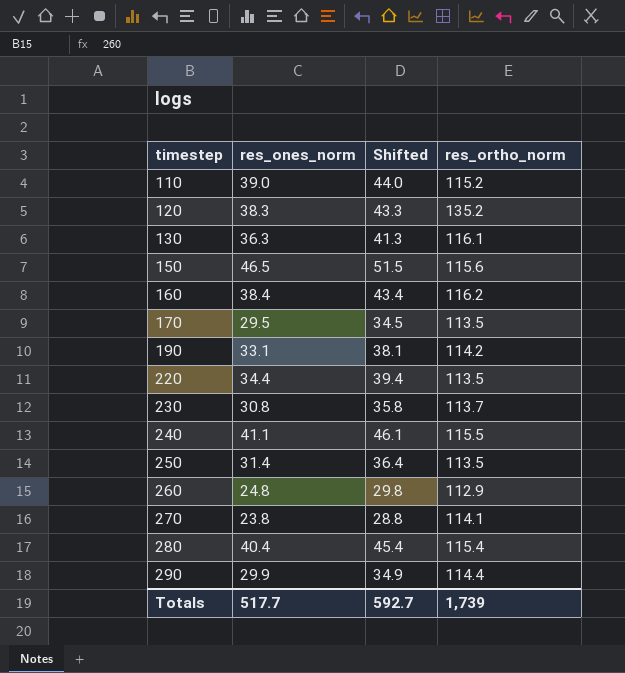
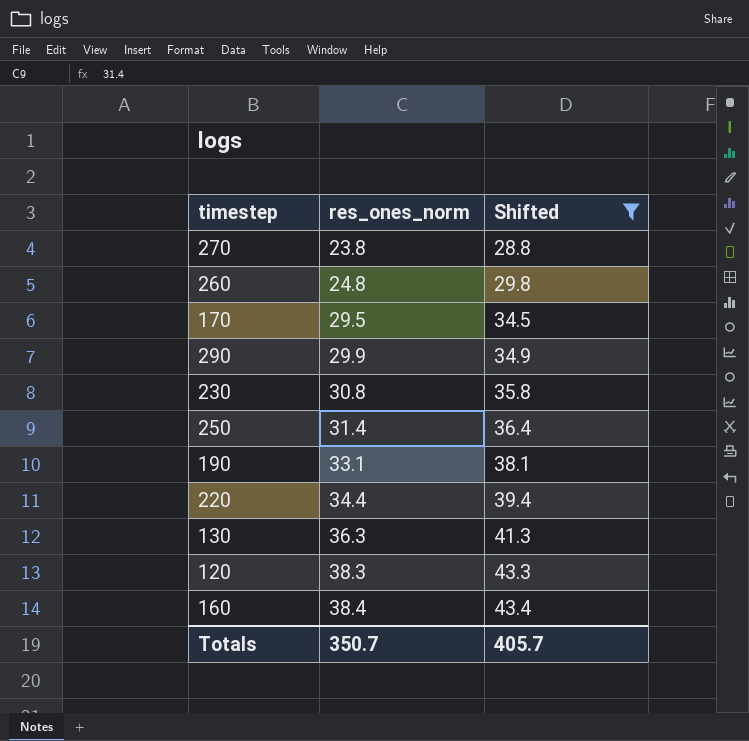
filter: none -> Shifted <= 43.4
row order: timestep ascending -> res_ones_norm ascending
column res_ortho_norm | position: 4 -> none
Totals | res_ones_norm: 517.7 -> 350.7
Totals | Shifted: 592.7 -> 405.7

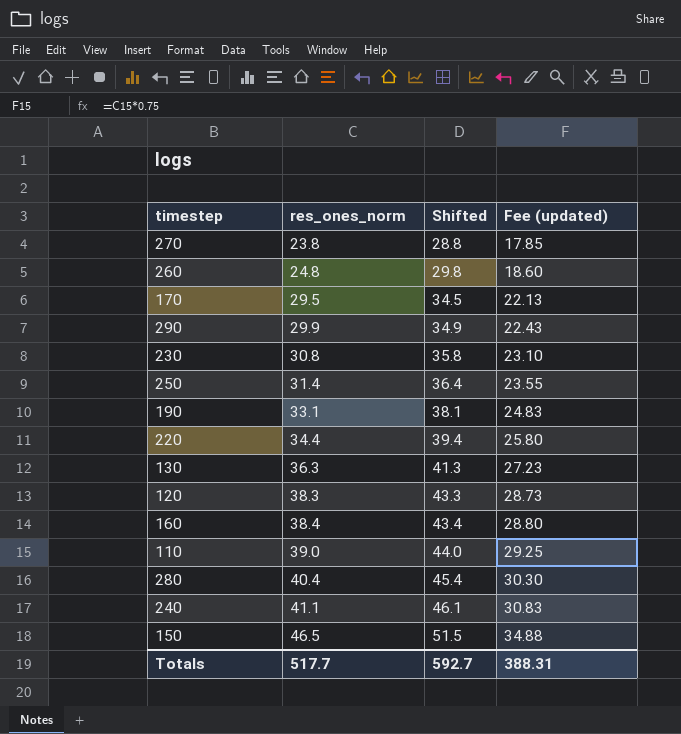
filter: Shifted <= 43.4 -> none
column Fee (updated) | formula: none -> [res_ones_norm] * 0.75
Totals | res_ones_norm: 350.7 -> 517.7
Totals | Shifted: 405.7 -> 592.7

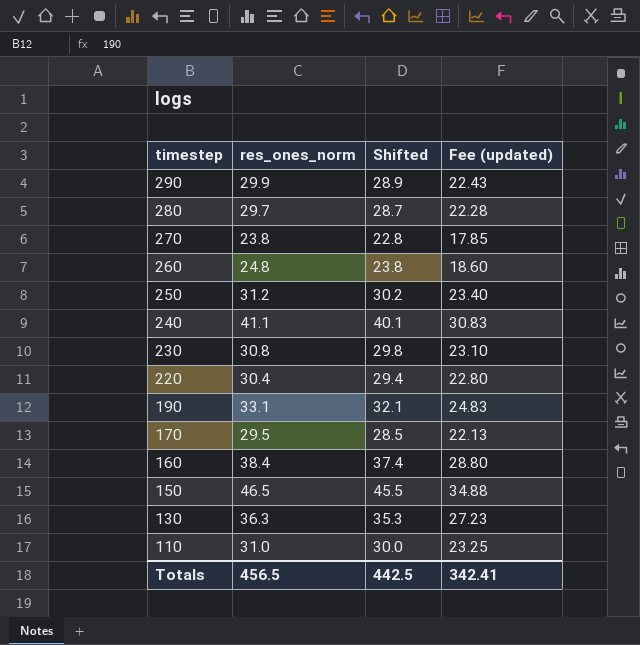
row order: res_ones_norm ascending -> timestep descending
column Shifted | formula: [res_ones_norm] + 5 -> [res_ones_norm] - 1
row 120: 38.3 | 43.3 | 28.73 -> none
280 | res_ones_norm: 40.4 -> 29.7
280 | Fee (updated): 30.30 -> 22.28
250 | res_ones_norm: 31.4 -> 31.2
250 | Fee (updated): 23.55 -> 23.40
220 | res_ones_norm: 34.4 -> 30.4
220 | Fee (updated): 25.80 -> 22.80
110 | res_ones_norm: 39.0 -> 31.0
110 | Fee (updated): 29.25 -> 23.25
Totals | res_ones_norm: 517.7 -> 456.5
Totals | Shifted: 592.7 -> 442.5
Totals | Fee (updated): 388.31 -> 342.41

